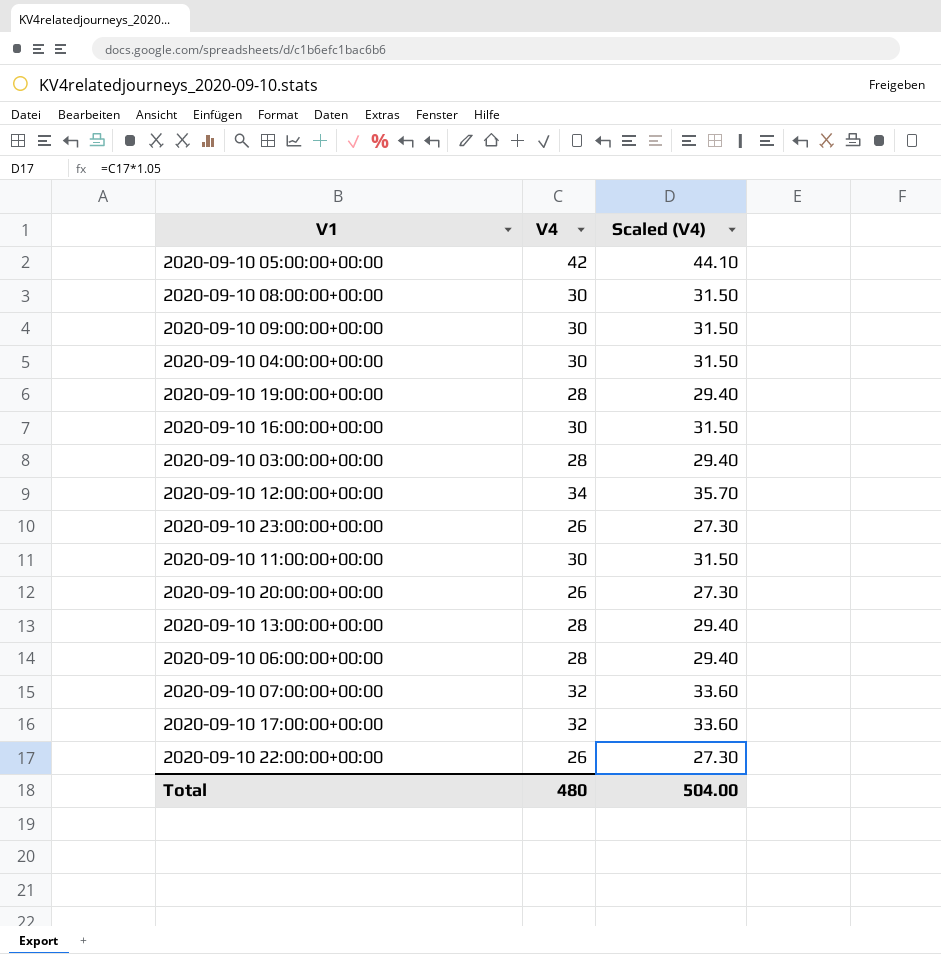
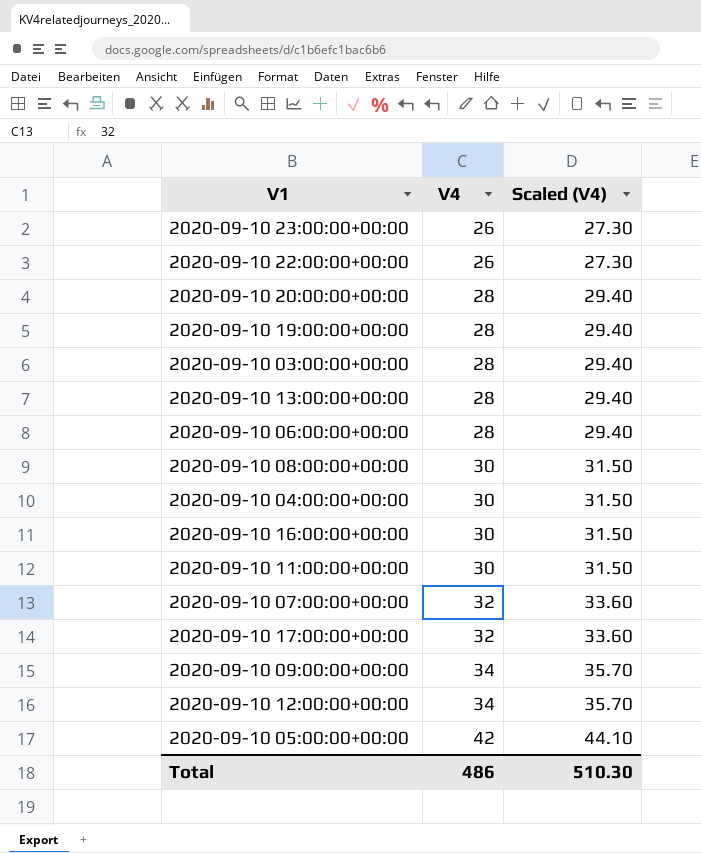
row order: none -> V4 ascending
2020-09-10 20:00:00+00:00 | V4: 26 -> 28
2020-09-10 20:00:00+00:00 | Scaled (V4): 27.30 -> 29.40
2020-09-10 09:00:00+00:00 | V4: 30 -> 34
2020-09-10 09:00:00+00:00 | Scaled (V4): 31.50 -> 35.70
Total | V4: 480 -> 486
Total | Scaled (V4): 504.00 -> 510.30

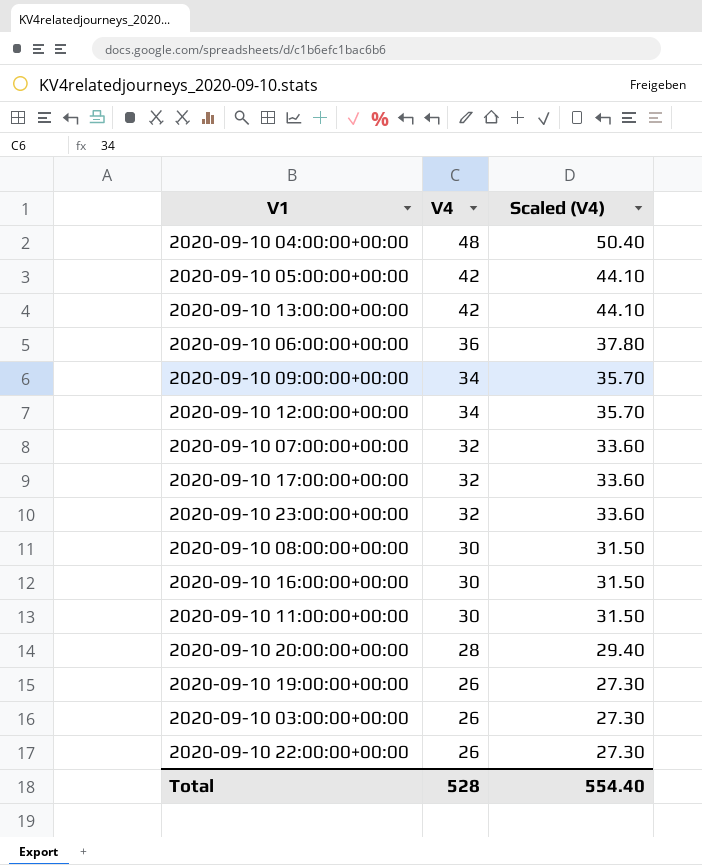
row order: V4 ascending -> V4 descending
2020-09-10 04:00:00+00:00 | V4: 30 -> 48
2020-09-10 04:00:00+00:00 | Scaled (V4): 31.50 -> 50.40
2020-09-10 13:00:00+00:00 | V4: 28 -> 42
2020-09-10 13:00:00+00:00 | Scaled (V4): 29.40 -> 44.10
2020-09-10 06:00:00+00:00 | V4: 28 -> 36
2020-09-10 06:00:00+00:00 | Scaled (V4): 29.40 -> 37.80
2020-09-10 23:00:00+00:00 | V4: 26 -> 32
2020-09-10 23:00:00+00:00 | Scaled (V4): 27.30 -> 33.60
2020-09-10 19:00:00+00:00 | V4: 28 -> 26
2020-09-10 19:00:00+00:00 | Scaled (V4): 29.40 -> 27.30
2020-09-10 03:00:00+00:00 | V4: 28 -> 26
2020-09-10 03:00:00+00:00 | Scaled (V4): 29.40 -> 27.30
Total | V4: 486 -> 528
Total | Scaled (V4): 510.30 -> 554.40

